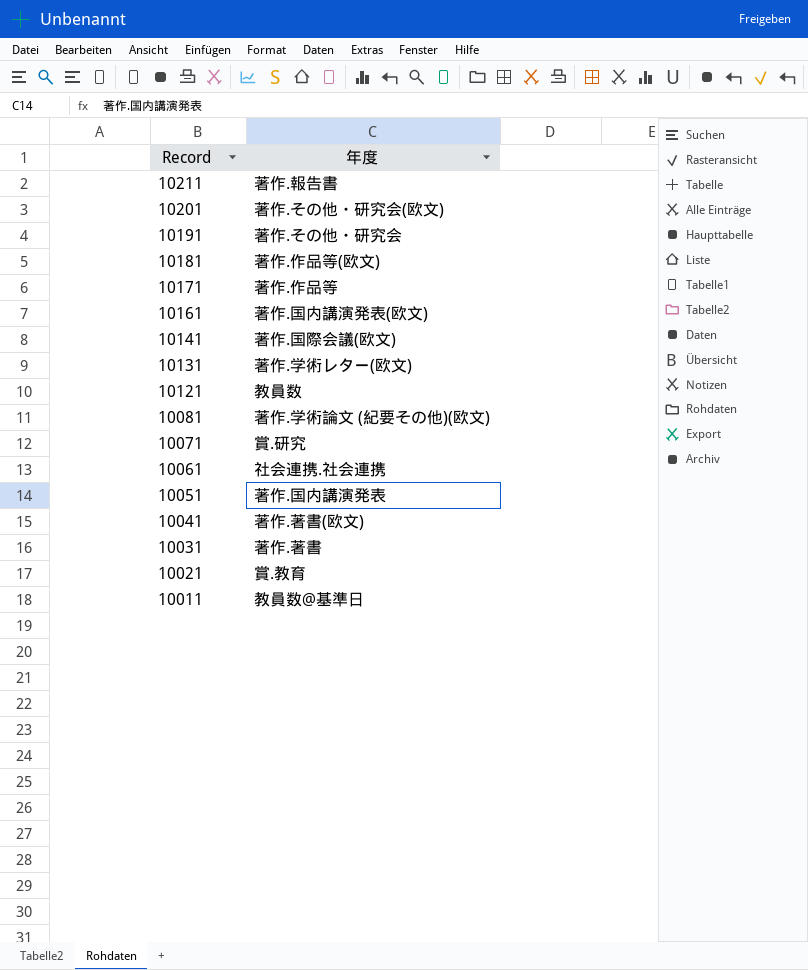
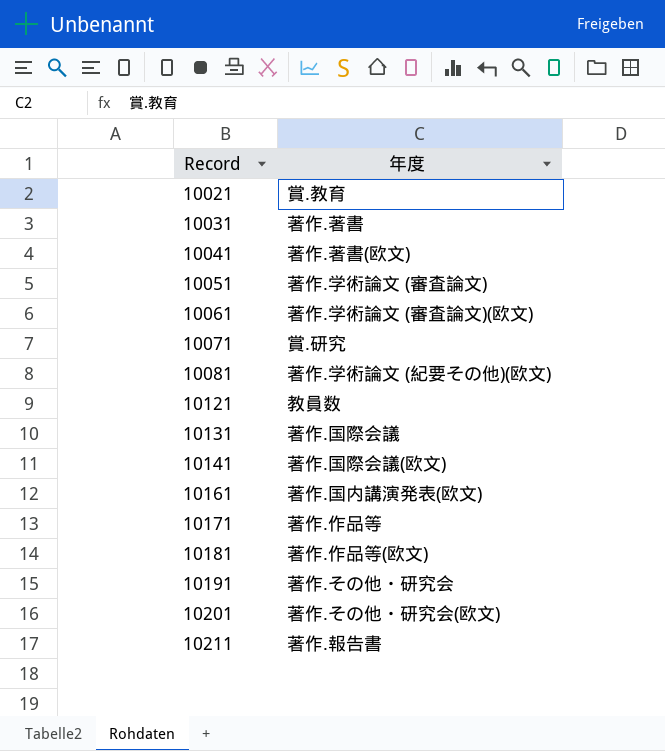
row order: Record descending -> Record ascending
row 10011: 教員数@基準日 -> none
10051 | 年度: 著作.国内講演発表 -> 著作.学術論文 (審査論文)
10061 | 年度: 社会連携.社会連携 -> 著作.学術論文 (審査論文)(欧文)
10131 | 年度: 著作.学術レター(欧文) -> 著作.国際会議

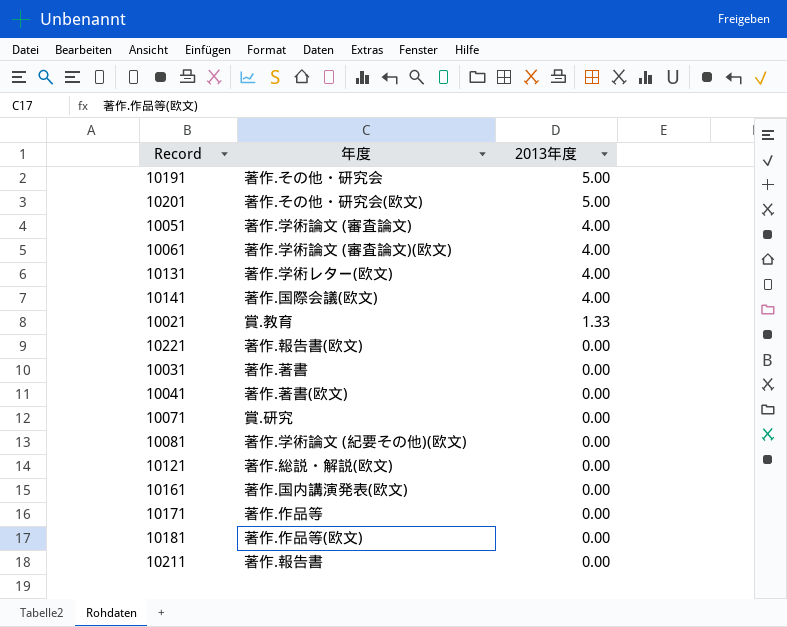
row order: Record ascending -> 2013年度 descending
column 2013年度 | position: none -> 3
10131 | 年度: 著作.国際会議 -> 著作.学術レター(欧文)
row 10221: none -> 著作.報告書(欧文) | 0.00
10121 | 年度: 教員数 -> 著作.総説・解説(欧文)

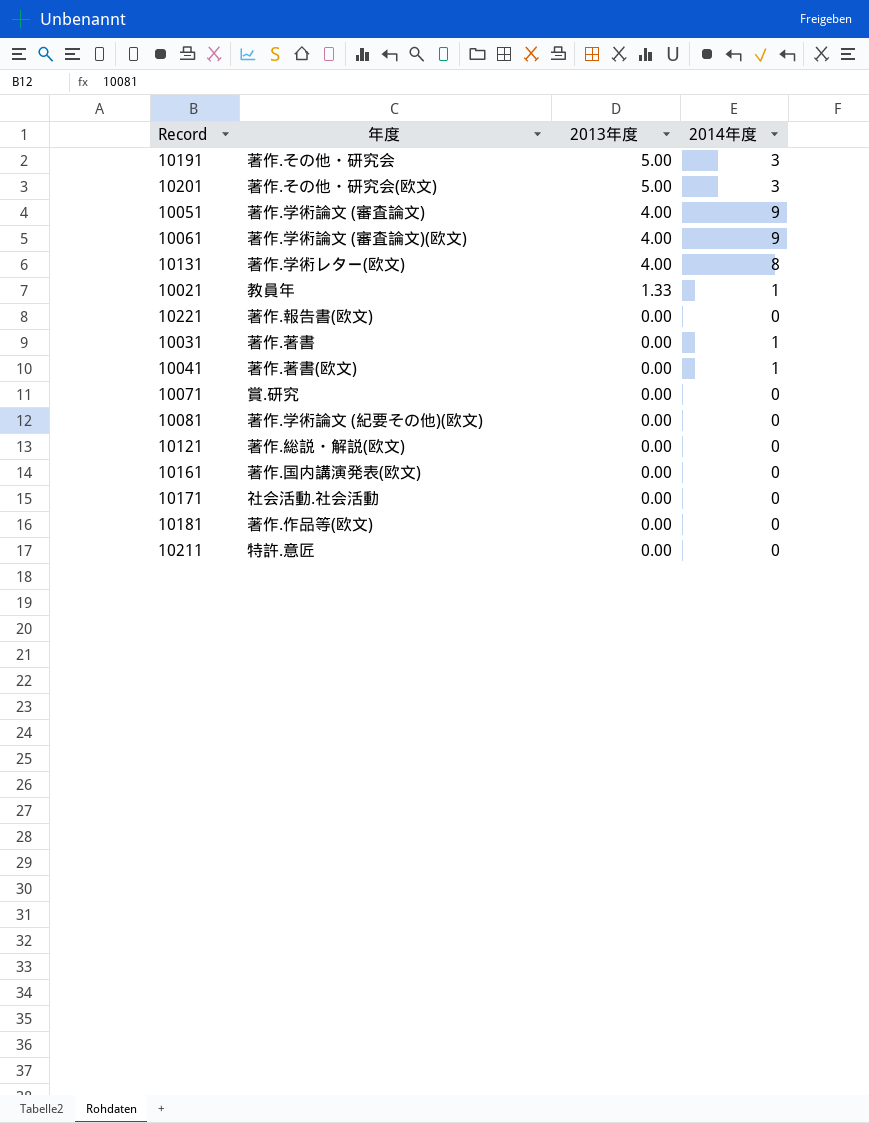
column 2014年度 | position: none -> 4
row 10141: 著作.国際会議(欧文) | 4.00 -> none
10021 | 年度: 賞.教育 -> 教員年
10171 | 年度: 著作.作品等 -> 社会活動.社会活動
10211 | 年度: 著作.報告書 -> 特許.意匠

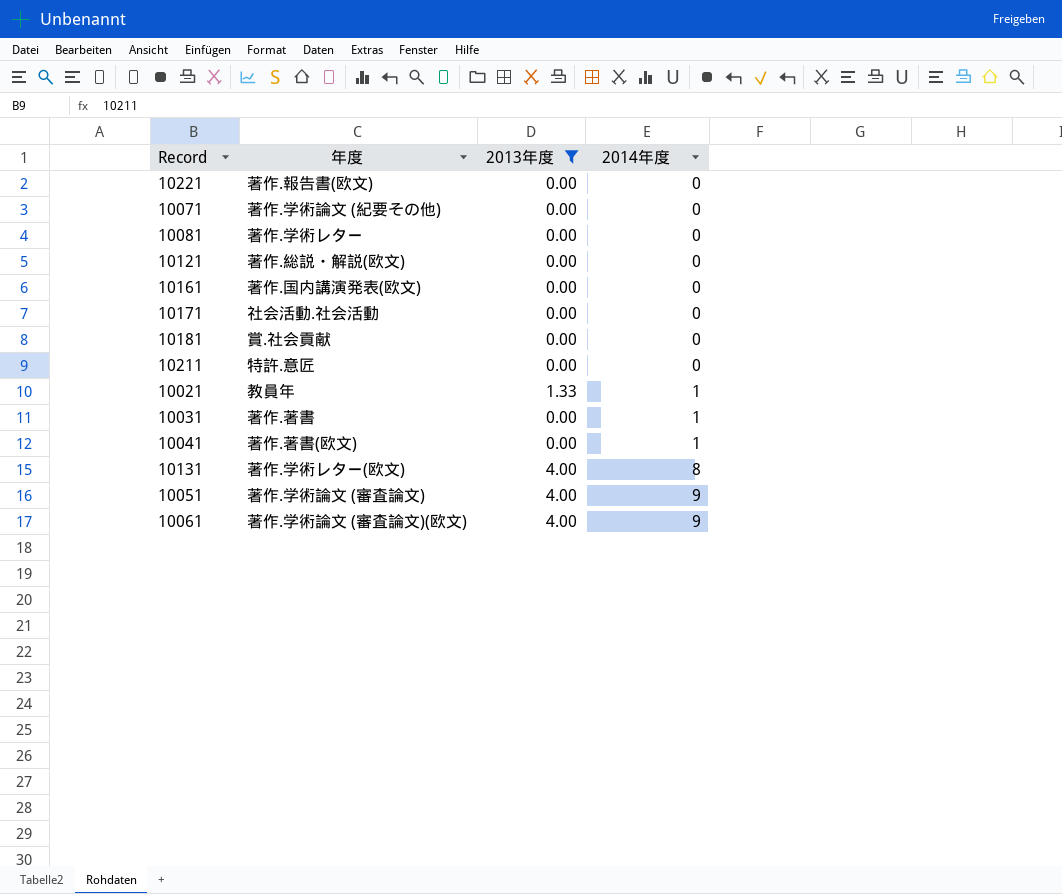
filter: none -> 2013年度 != 5.00
row order: 2013年度 descending -> 2014年度 ascending
10071 | 年度: 賞.研究 -> 著作.学術論文 (紀要その他)
10081 | 年度: 著作.学術論文 (紀要その他)(欧文) -> 著作.学術レター
10181 | 年度: 著作.作品等(欧文) -> 賞.社会貢献

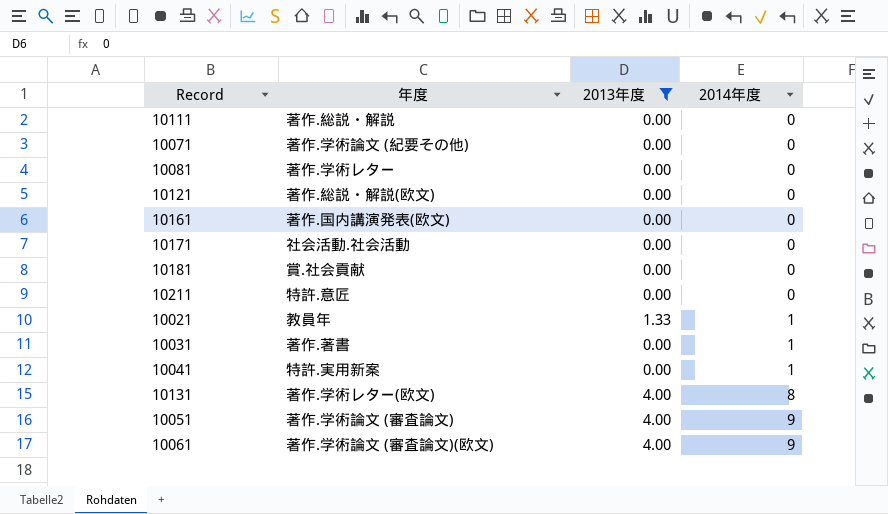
row 10221: 著作.報告書(欧文) | 0.00 | 0 -> none
row 10111: none -> 著作.総説・解説 | 0.00 | 0
10041 | 年度: 著作.著書(欧文) -> 特許.実用新案

